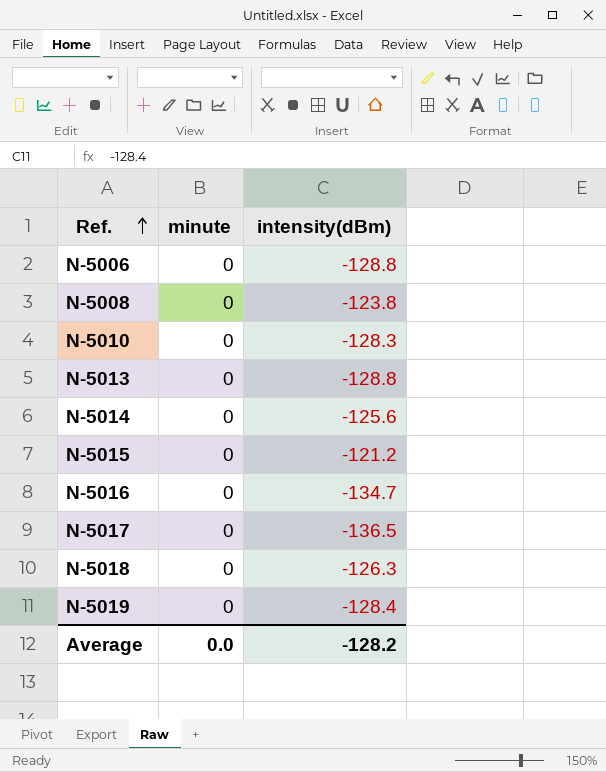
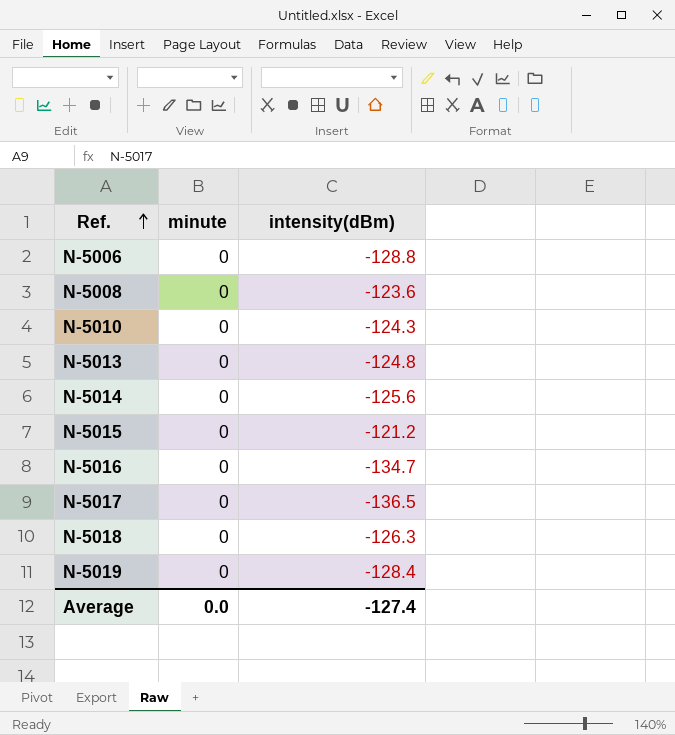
N-5008 | intensity(dBm): -123.8 -> -123.6
N-5010 | intensity(dBm): -128.3 -> -124.3
N-5013 | intensity(dBm): -128.8 -> -124.8
Average | intensity(dBm): -128.2 -> -127.4

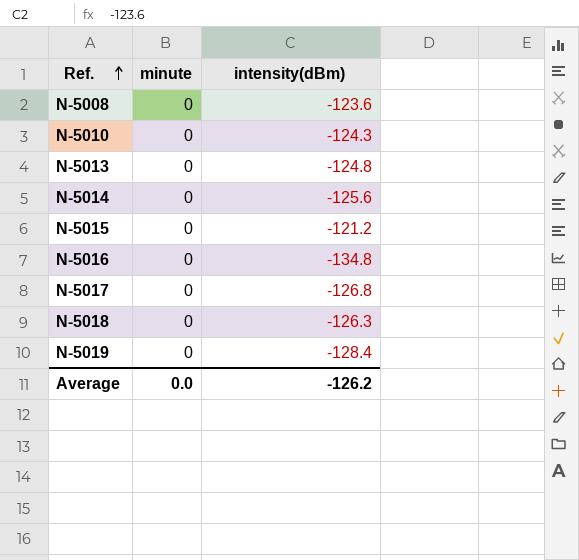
row N-5006: 0 | -128.8 -> none
N-5016 | intensity(dBm): -134.7 -> -134.8
N-5017 | intensity(dBm): -136.5 -> -126.8
Average | intensity(dBm): -127.4 -> -126.2

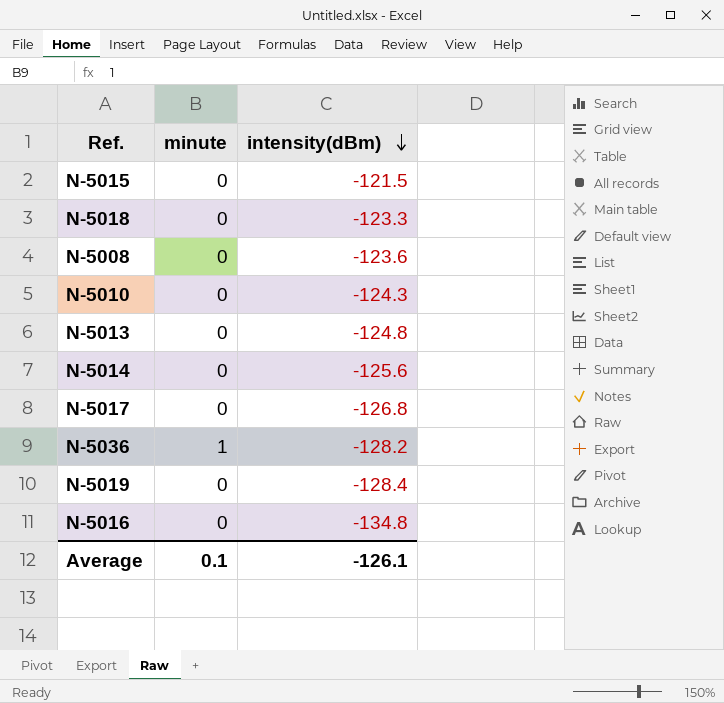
row order: Ref. ascending -> intensity(dBm) descending
N-5015 | intensity(dBm): -121.2 -> -121.5
N-5018 | intensity(dBm): -126.3 -> -123.3
row N-5036: none -> 1 | -128.2
Average | minute: 0.0 -> 0.1
Average | intensity(dBm): -126.2 -> -126.1

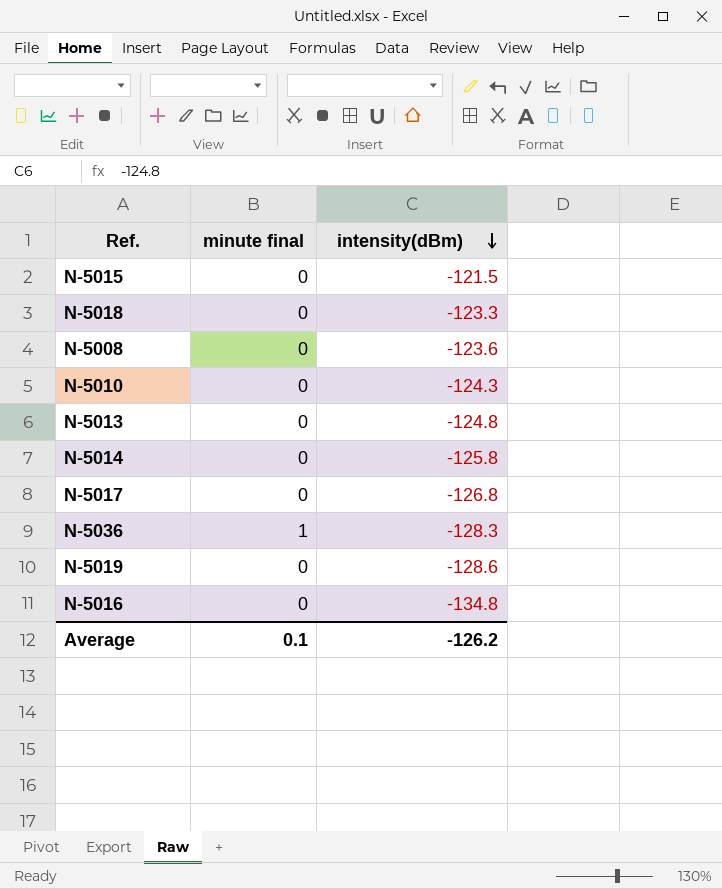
column name: minute -> minute final
N-5014 | intensity(dBm): -125.6 -> -125.8
N-5036 | intensity(dBm): -128.2 -> -128.3
N-5019 | intensity(dBm): -128.4 -> -128.6
Average | intensity(dBm): -126.1 -> -126.2

